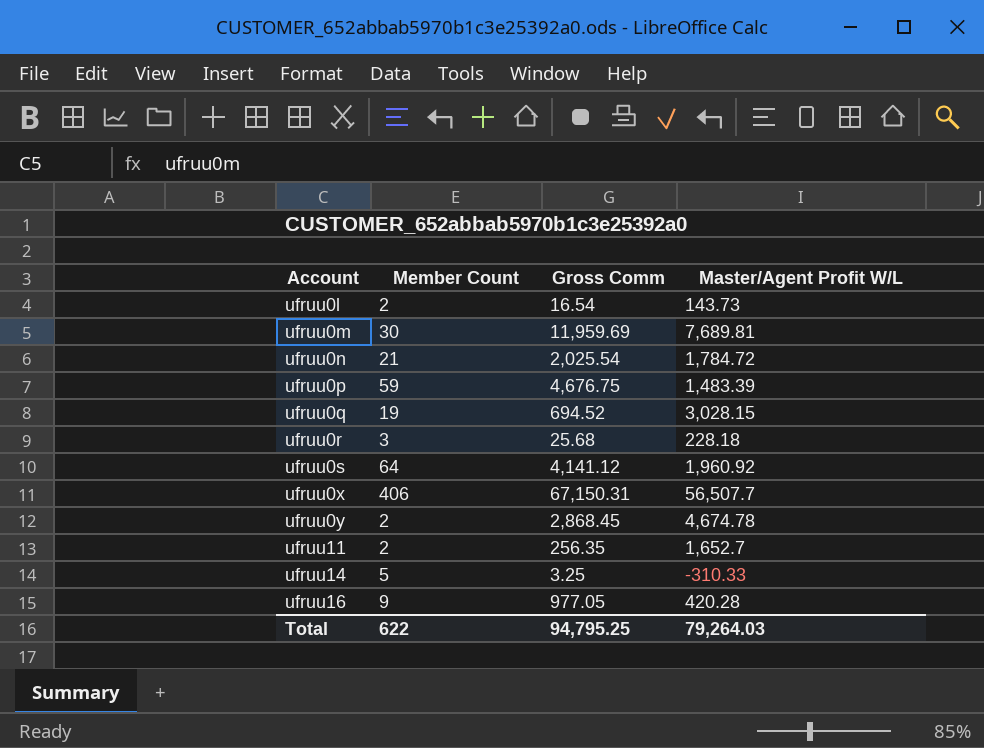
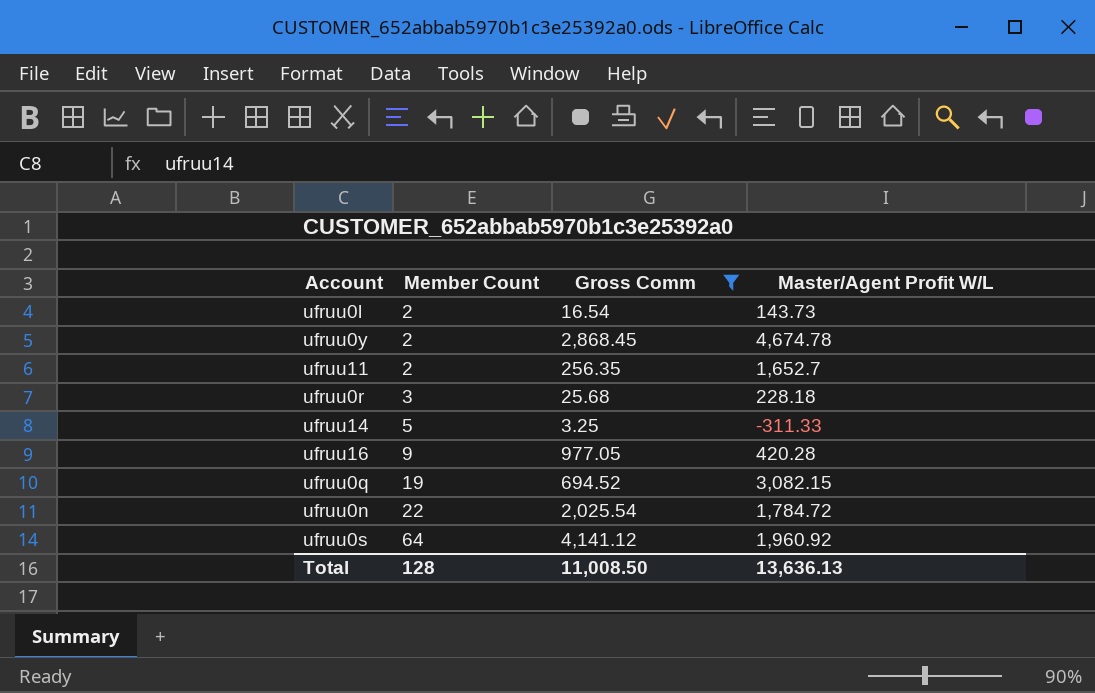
filter: none -> Gross Comm <= 4,141.12
row order: Account ascending -> Member Count ascending
ufruu14 | Master/Agent Profit W/L: -310.33 -> -311.33
ufruu0q | Master/Agent Profit W/L: 3,028.15 -> 3,082.15
ufruu0n | Member Count: 21 -> 22
Total | Member Count: 622 -> 128
Total | Gross Comm: 94,795.25 -> 11,008.50
Total | Master/Agent Profit W/L: 79,264.03 -> 13,636.13

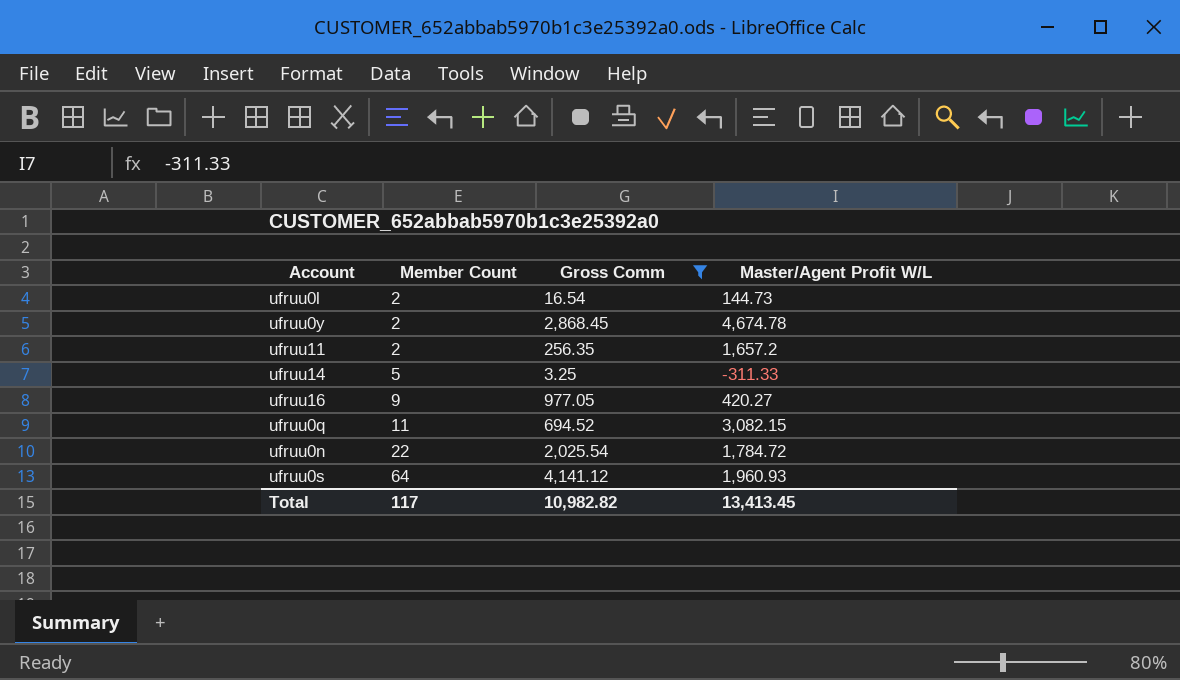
row ufruu0r: 3 | 25.68 | 228.18 -> none
ufruu0l | Master/Agent Profit W/L: 143.73 -> 144.73
ufruu11 | Master/Agent Profit W/L: 1,652.7 -> 1,657.2
ufruu16 | Master/Agent Profit W/L: 420.28 -> 420.27
ufruu0q | Member Count: 19 -> 11
ufruu0s | Master/Agent Profit W/L: 1,960.92 -> 1,960.93
Total | Member Count: 128 -> 117
Total | Gross Comm: 11,008.50 -> 10,982.82
Total | Master/Agent Profit W/L: 13,636.13 -> 13,413.45

